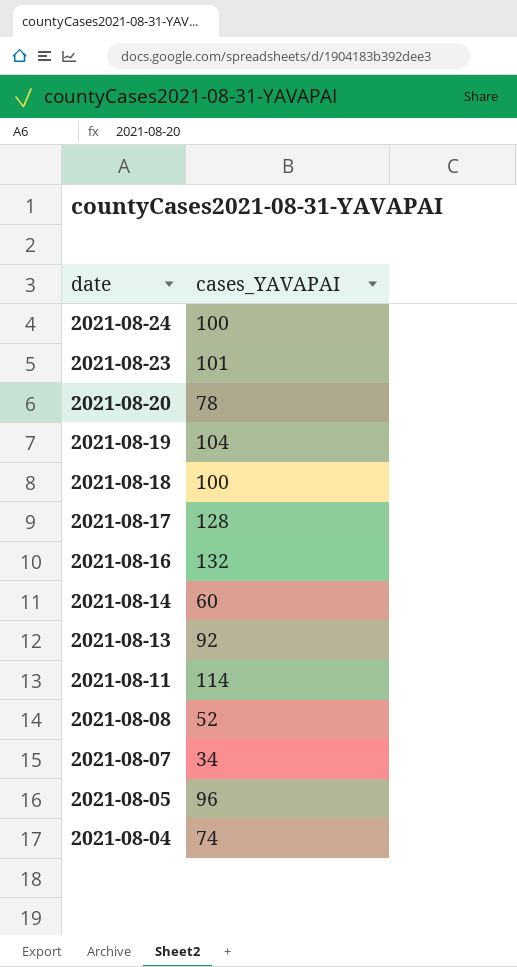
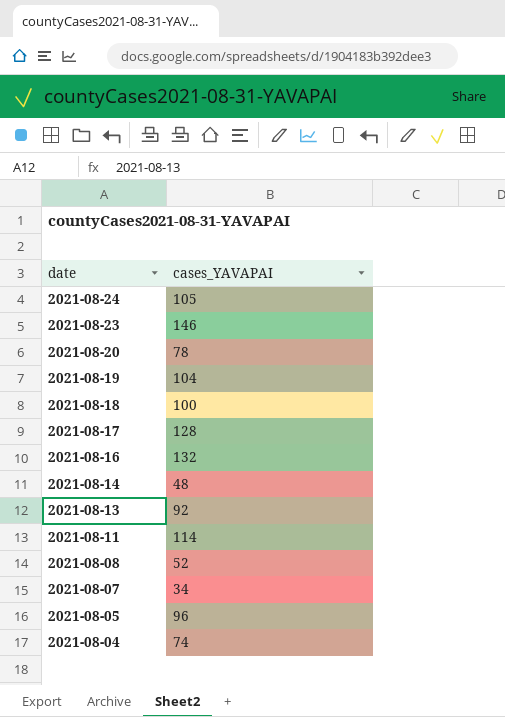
2021-08-24 | cases_YAVAPAI: 100 -> 105
2021-08-23 | cases_YAVAPAI: 101 -> 146
2021-08-14 | cases_YAVAPAI: 60 -> 48

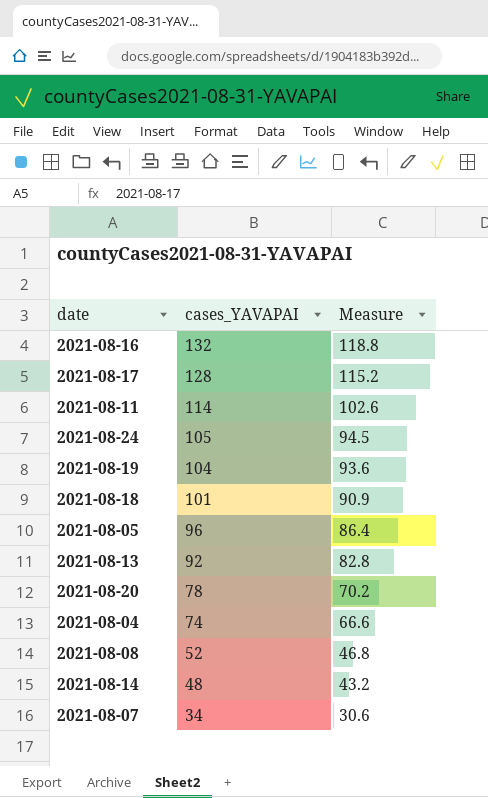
row order: date descending -> cases_YAVAPAI descending
column Measure | formula: none -> [cases_YAVAPAI] * 0.9
row 2021-08-23: 146 -> none
2021-08-18 | cases_YAVAPAI: 100 -> 101

